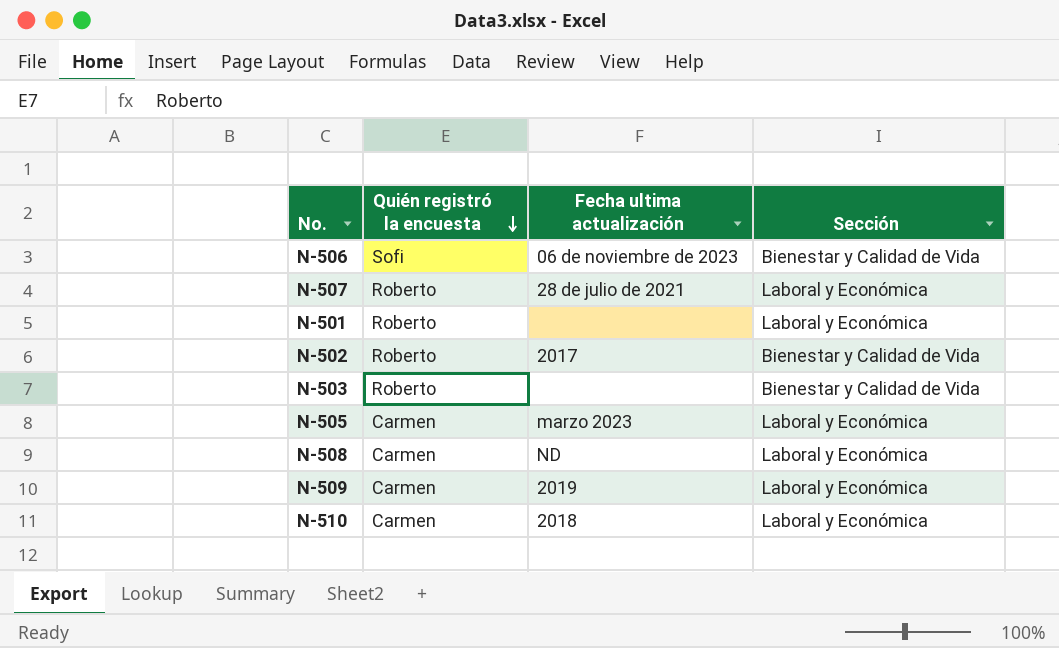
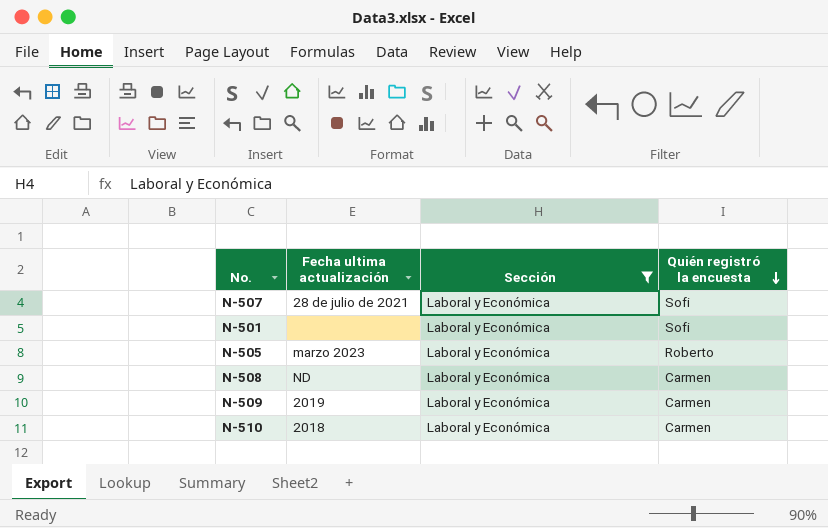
filter: none -> Sección = Laboral y Económica
column Quién registró la encuesta | position: 2 -> 4
N-507 | Quién registró la encuesta: Roberto -> Sofi
N-501 | Quién registró la encuesta: Roberto -> Sofi
N-505 | Quién registró la encuesta: Carmen -> Roberto

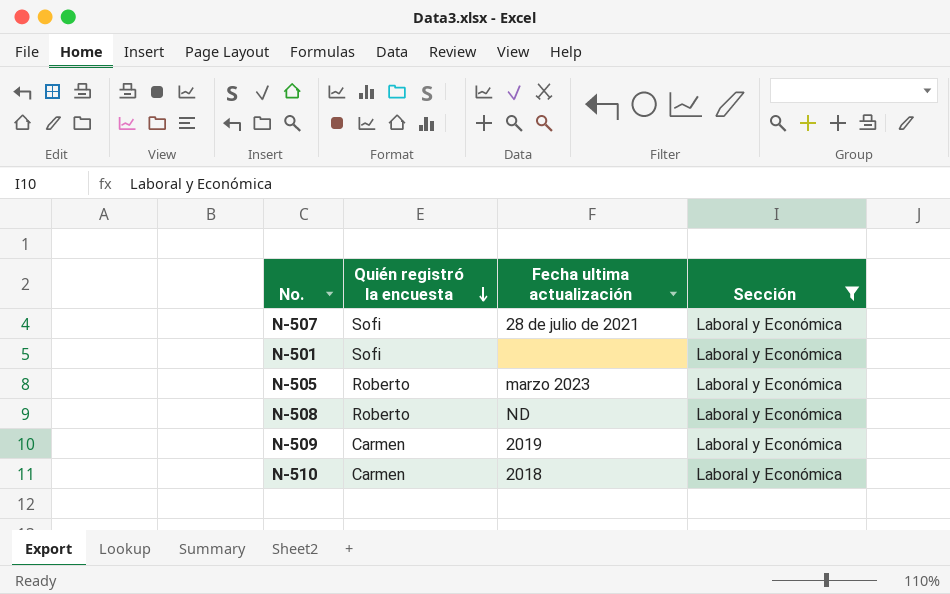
column Quién registró la encuesta | position: 4 -> 2
N-508 | Quién registró la encuesta: Carmen -> Roberto

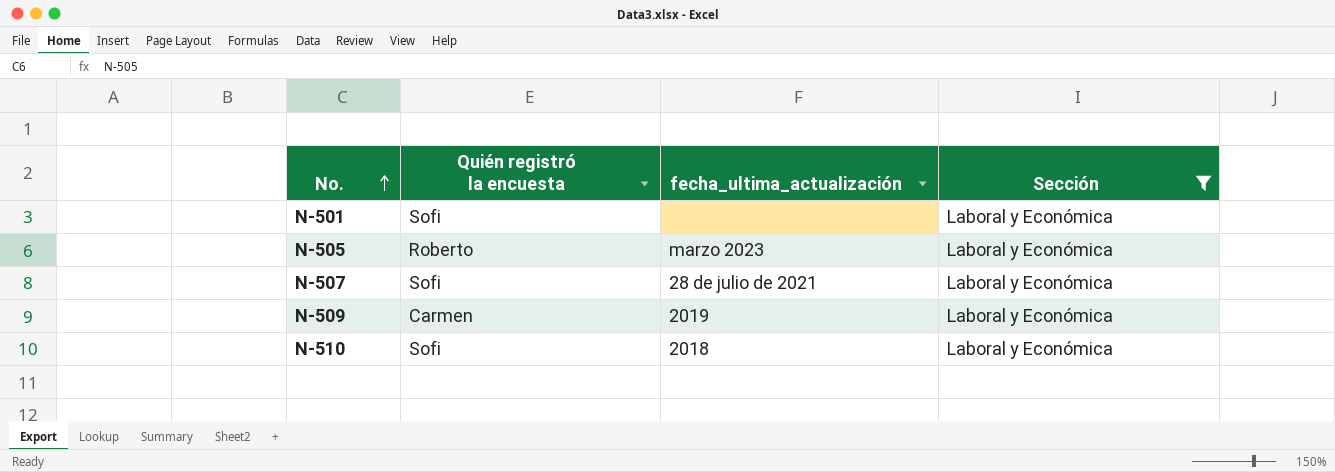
row order: Quién registró la encuesta descending -> No. ascending
column name: Fecha ultima actualización -> fecha_ultima_actualización
row N-508: Roberto | ND | Laboral y Económica -> none
N-510 | Quién registró la encuesta: Carmen -> Sofi

